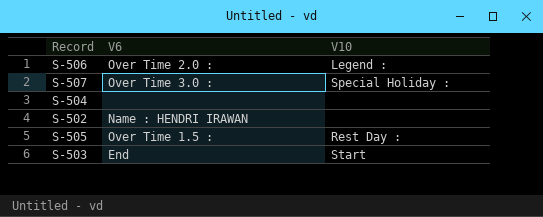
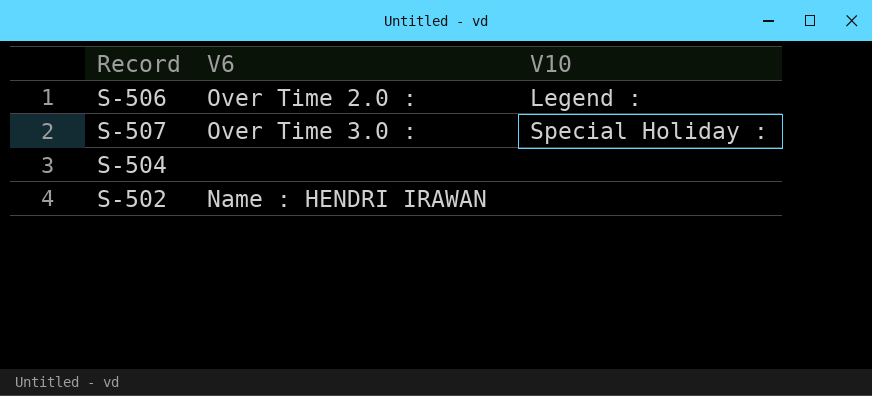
row S-505: Over Time 1.5 : | Rest Day : -> none
row S-503: End | Start -> none

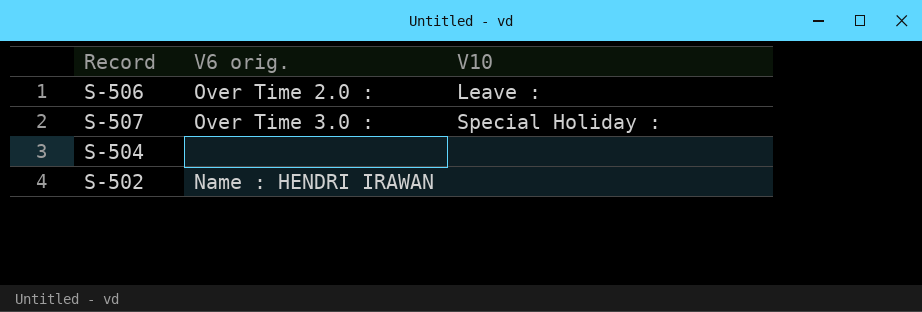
column name: V6 -> V6 orig.
S-506 | V10: Legend : -> Leave :

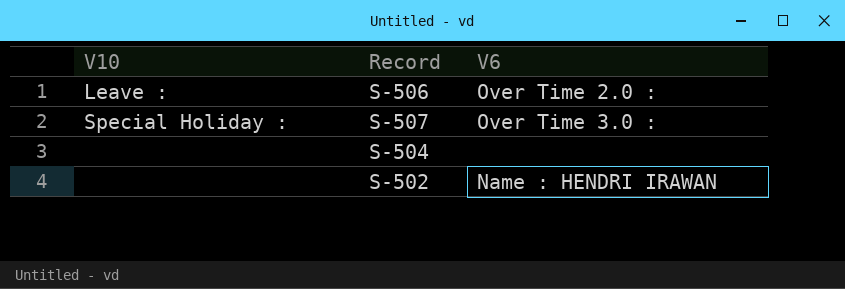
column V10 | position: 3 -> 1
column name: V6 orig. -> V6

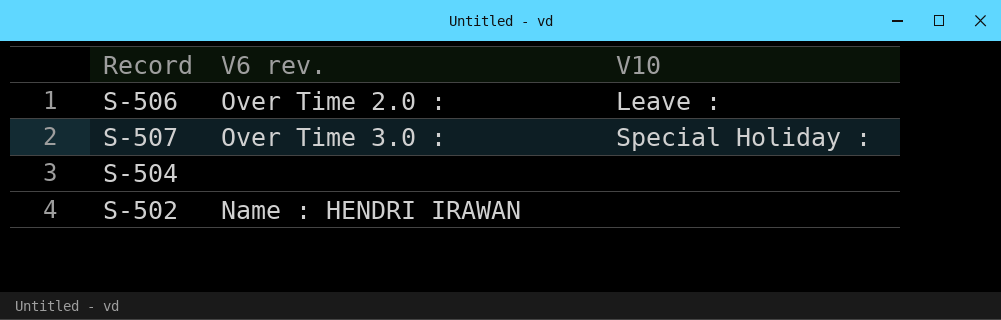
column name: V6 -> V6 rev.
column V10 | position: 1 -> 3

